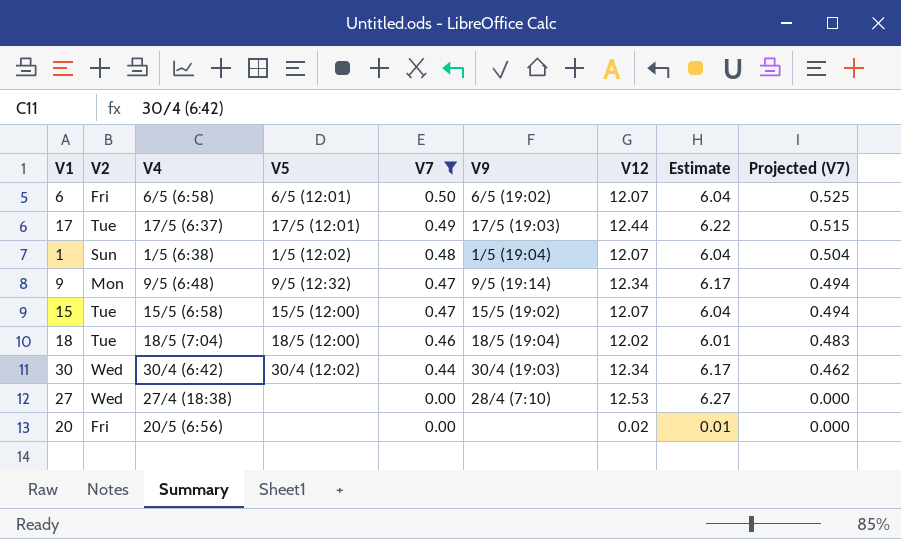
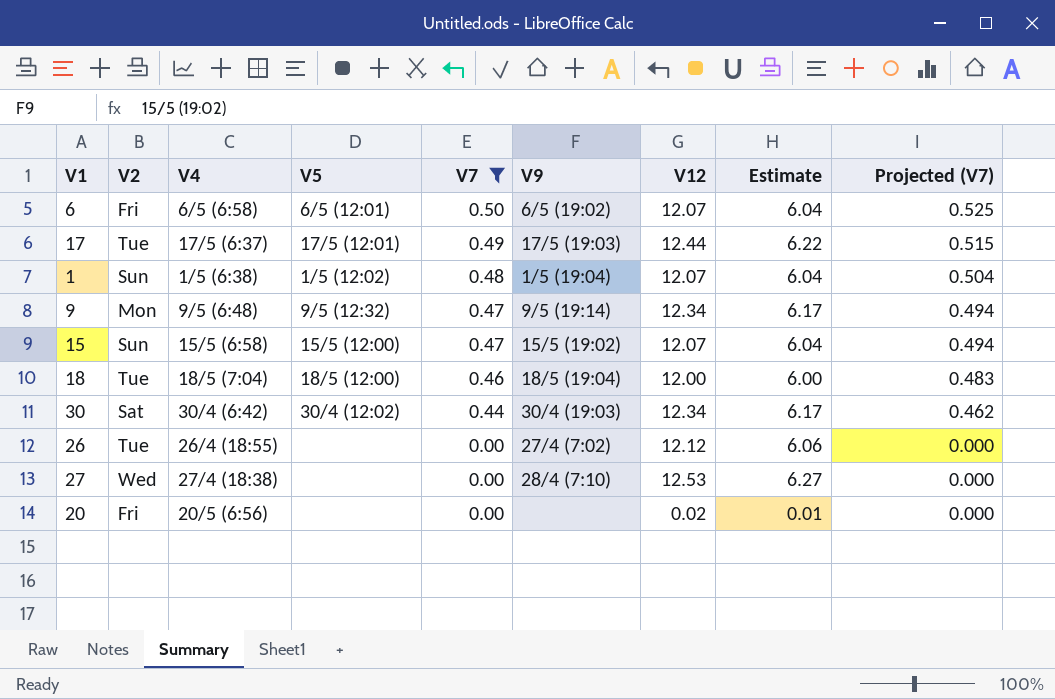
15 | V2: Tue -> Sun
18 | V12: 12.02 -> 12.00
18 | Estimate: 6.01 -> 6.00
30 | V2: Wed -> Sat
row 26: none -> Tue | 26/4 (18:55) | none | 0.00 | 27/4 (7:02) | 12.12 | 6.06 | 0.000

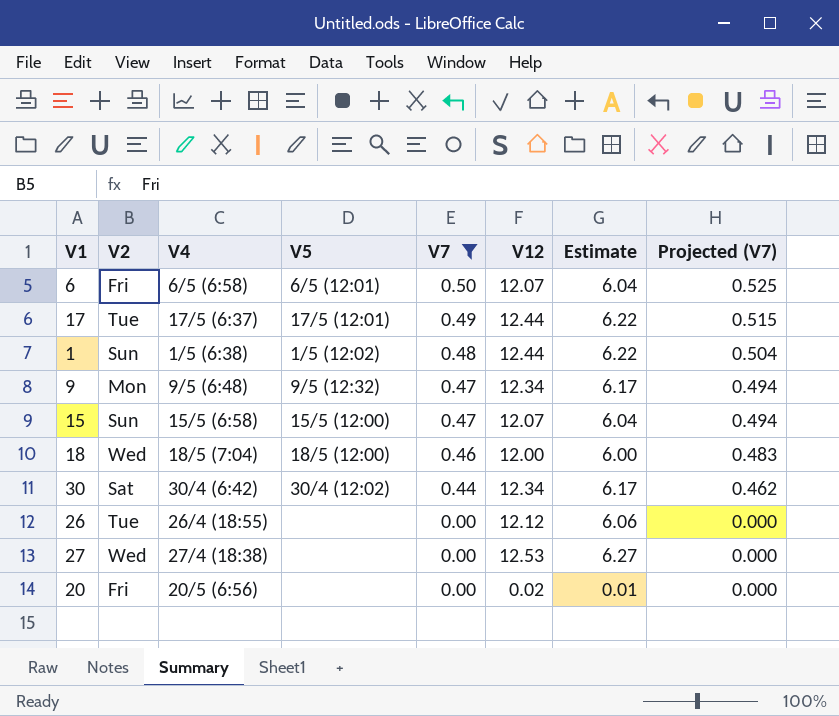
column V9 | position: 6 -> none
1 | V12: 12.07 -> 12.44
1 | Estimate: 6.04 -> 6.22
18 | V2: Tue -> Wed

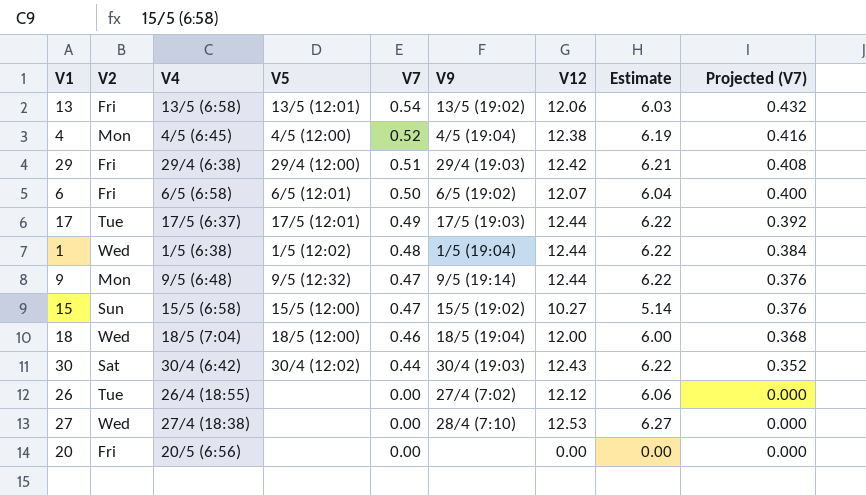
filter: V7 <= 0.50 -> none
column V9 | position: none -> 6
column Projected (V7) | formula: [V7] * 1.05 -> [V7] * 0.8
1 | V2: Sun -> Wed
9 | V12: 12.34 -> 12.44
9 | Estimate: 6.17 -> 6.22
15 | V12: 12.07 -> 10.27
15 | Estimate: 6.04 -> 5.14
30 | V12: 12.34 -> 12.43
30 | Estimate: 6.17 -> 6.22
20 | V12: 0.02 -> 0.00
20 | Estimate: 0.01 -> 0.00

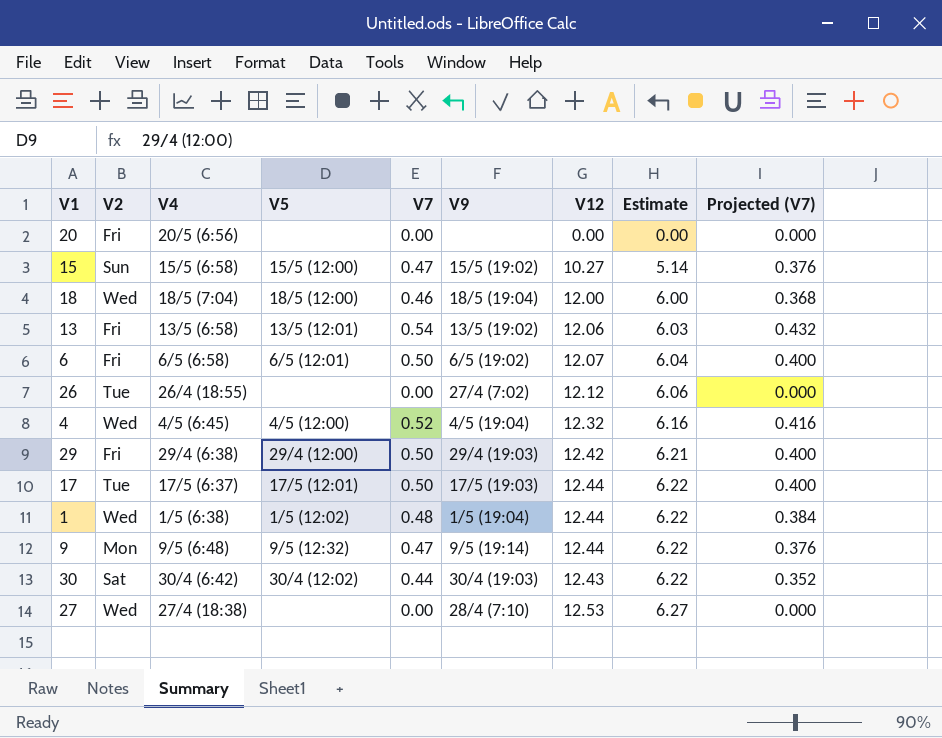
row order: V7 descending -> Estimate ascending
4 | V2: Mon -> Wed
4 | V12: 12.38 -> 12.32
4 | Estimate: 6.19 -> 6.16
29 | V7: 0.51 -> 0.50
29 | Projected (V7): 0.408 -> 0.400
17 | V7: 0.49 -> 0.50
17 | Projected (V7): 0.392 -> 0.400

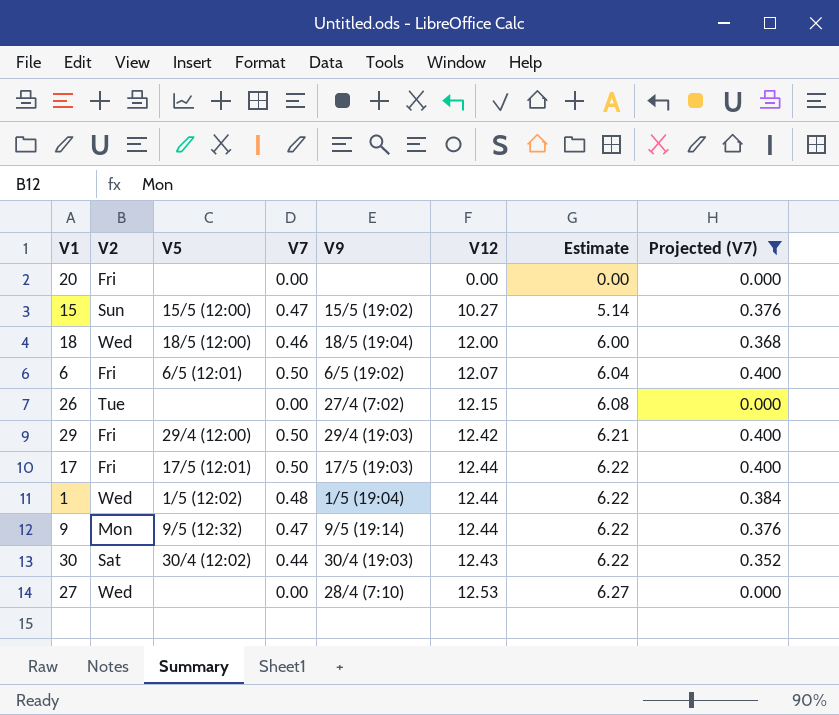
filter: none -> Projected (V7) <= 0.400
column V4 | position: 3 -> none
26 | V12: 12.12 -> 12.15
26 | Estimate: 6.06 -> 6.08
17 | V2: Tue -> Fri

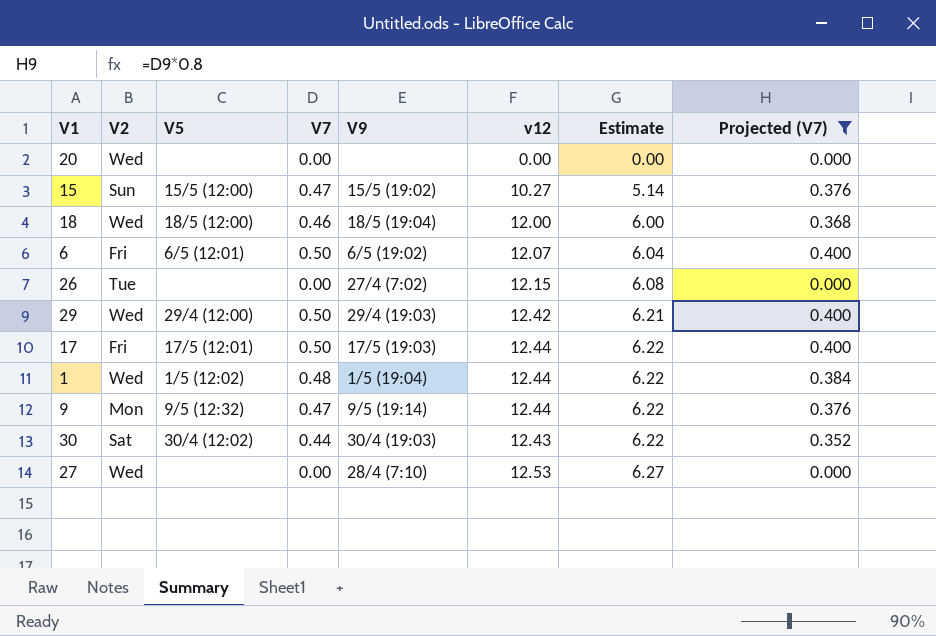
column name: V12 -> v12
20 | V2: Fri -> Wed
29 | V2: Fri -> Wed

